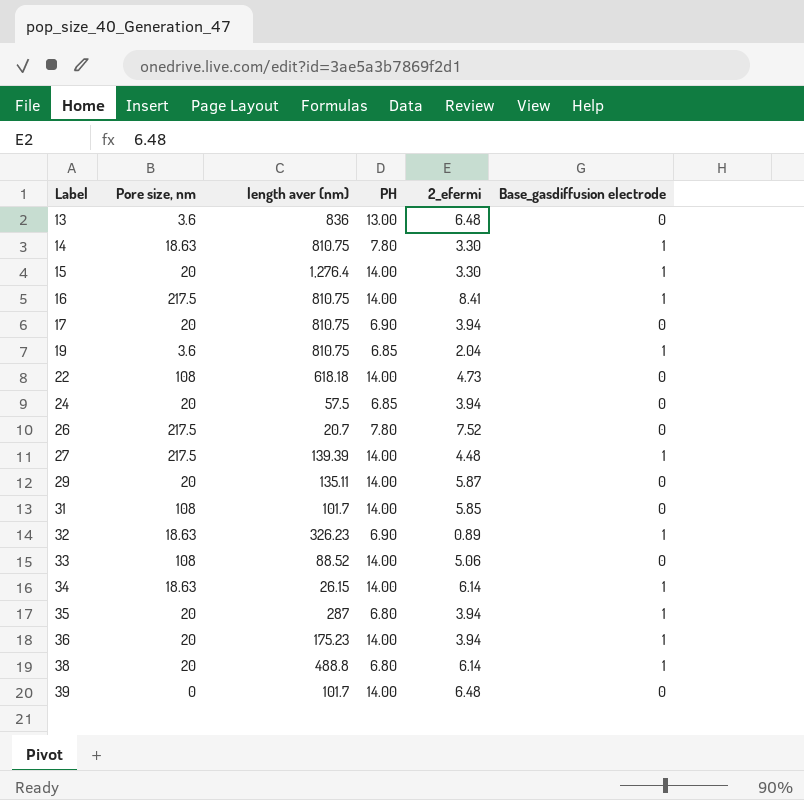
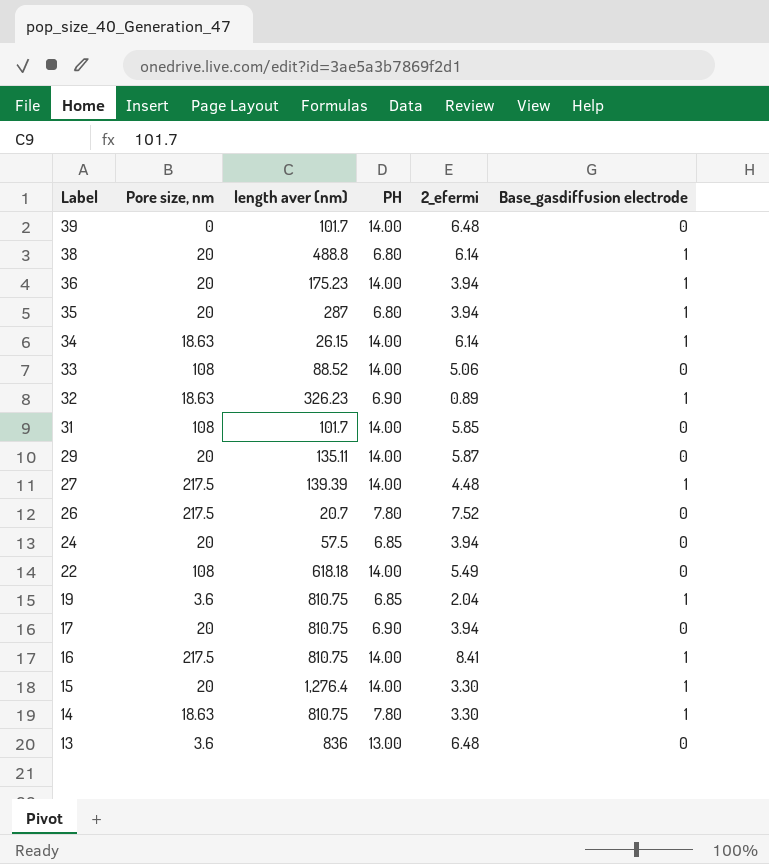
row order: Label ascending -> Label descending
22 | 2_efermi: 4.73 -> 5.49

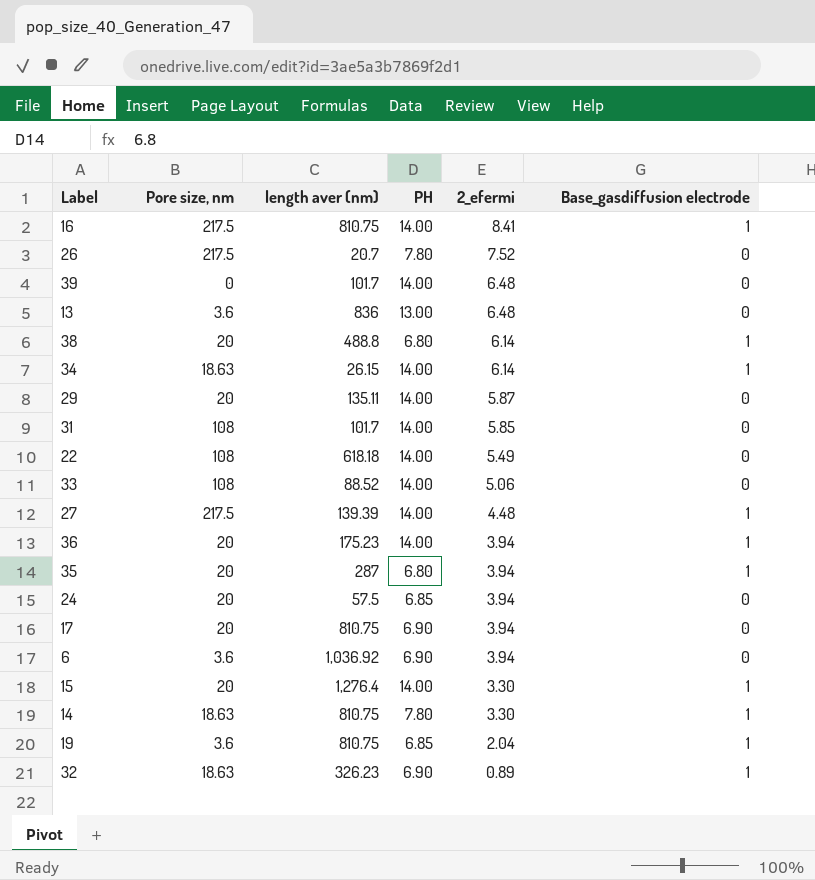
row order: Label descending -> 2_efermi descending
row 6: none -> 3.6 | 1,036.92 | 6.90 | 3.94 | 0

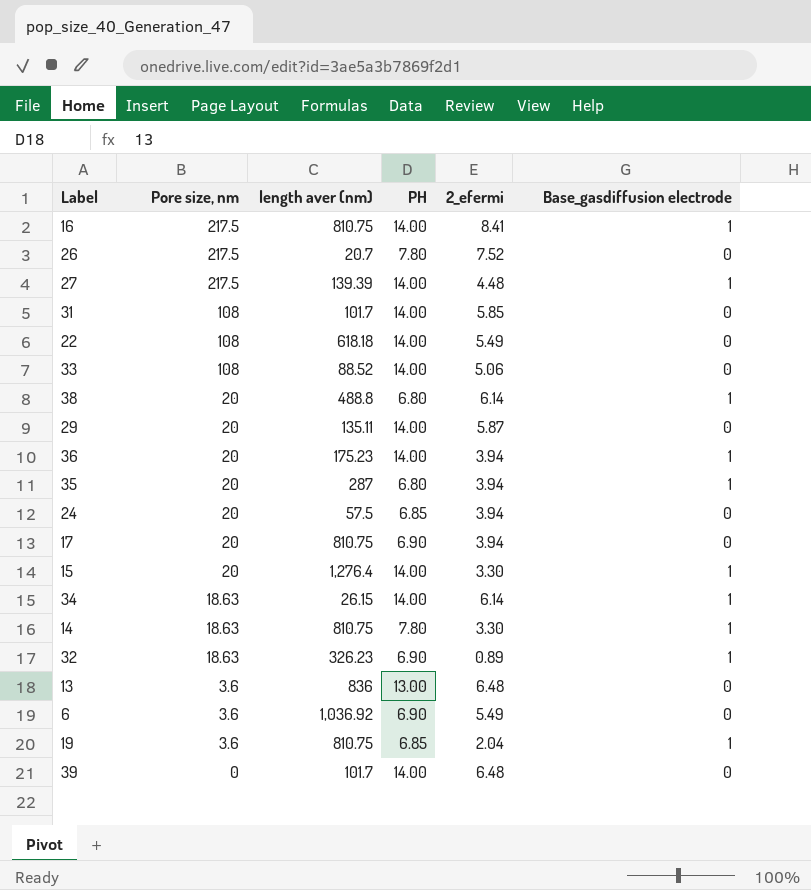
row order: 2_efermi descending -> Pore size, nm descending
6 | 2_efermi: 3.94 -> 5.49

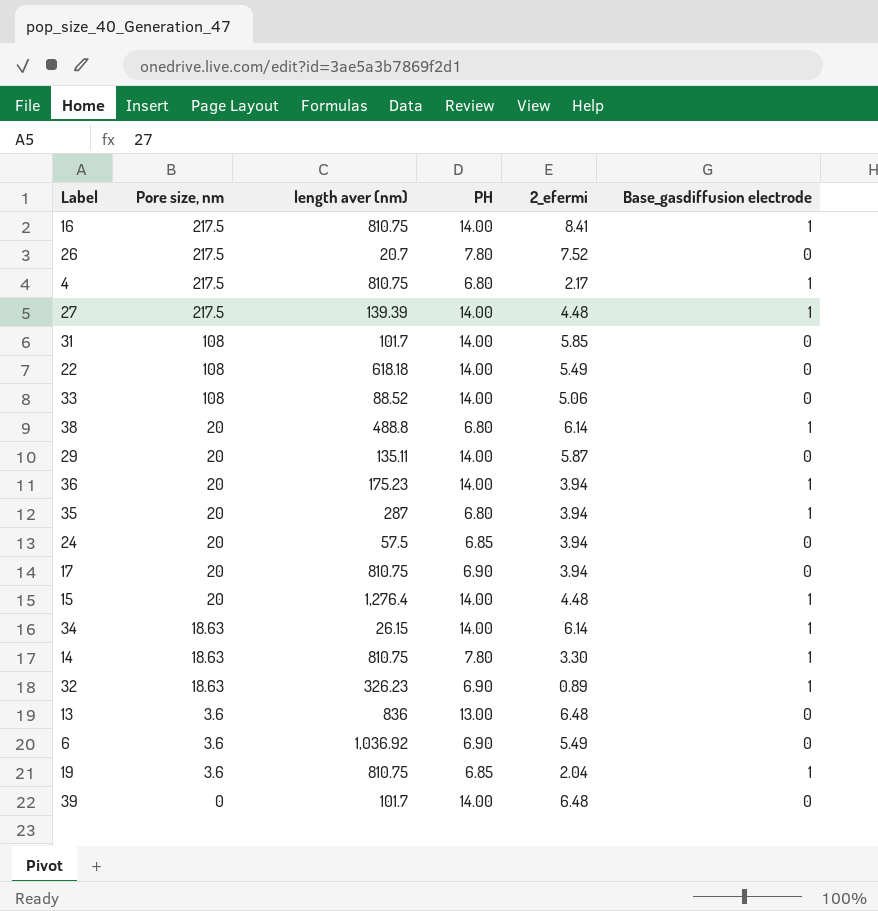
row 4: none -> 217.5 | 810.75 | 6.80 | 2.17 | 1
15 | 2_efermi: 3.30 -> 4.48

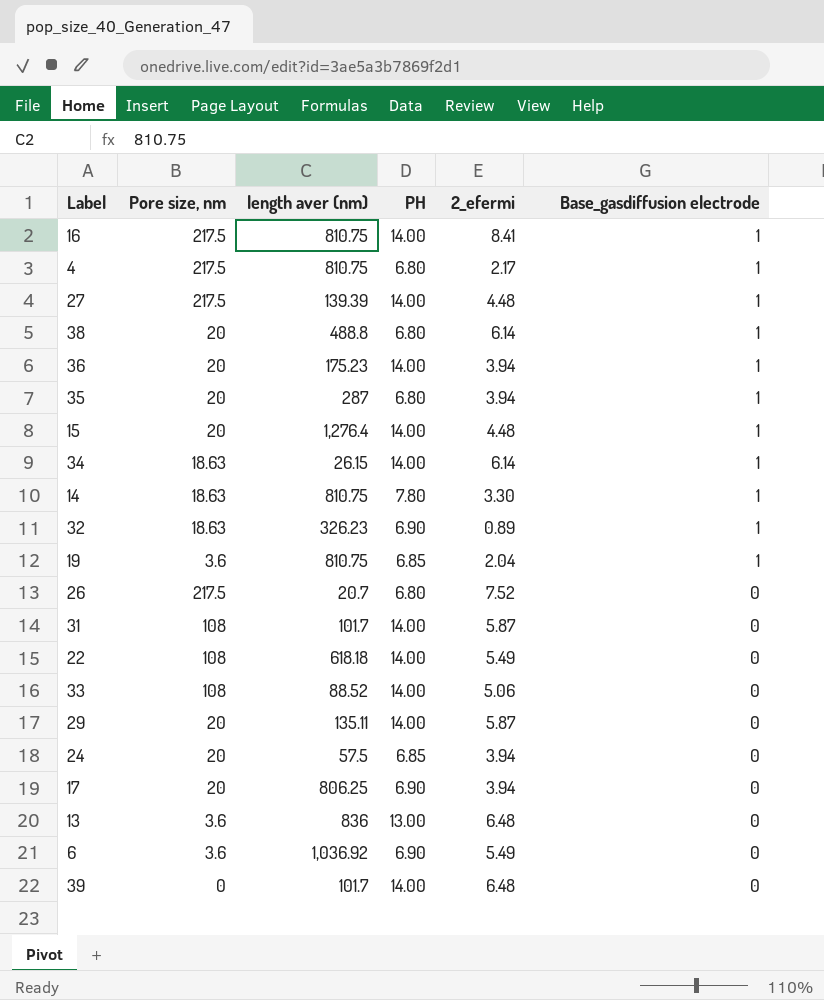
row order: Pore size, nm descending -> Base_gasdiffusion electrode descending
26 | PH: 7.80 -> 6.80
31 | 2_efermi: 5.85 -> 5.87
17 | length aver (nm): 810.75 -> 806.25

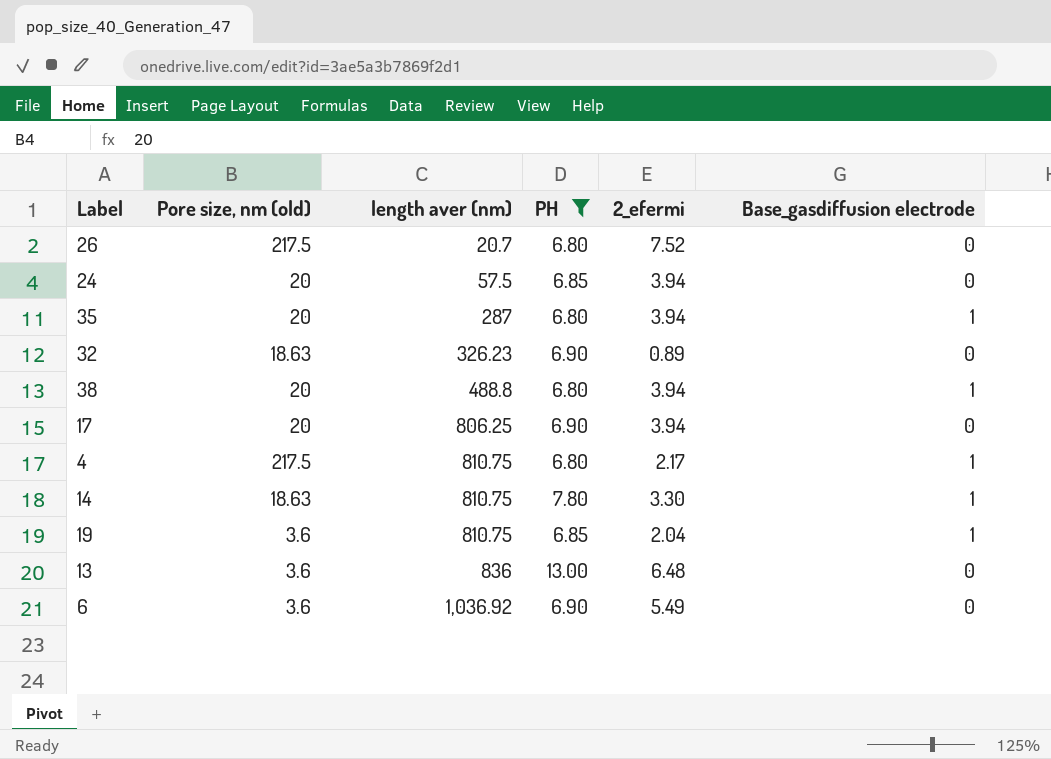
filter: none -> PH != 14.00
row order: Base_gasdiffusion electrode descending -> length aver (nm) ascending
column name: Pore size, nm -> Pore size, nm (old)
32 | Base_gasdiffusion electrode: 1 -> 0
38 | 2_efermi: 6.14 -> 3.94

